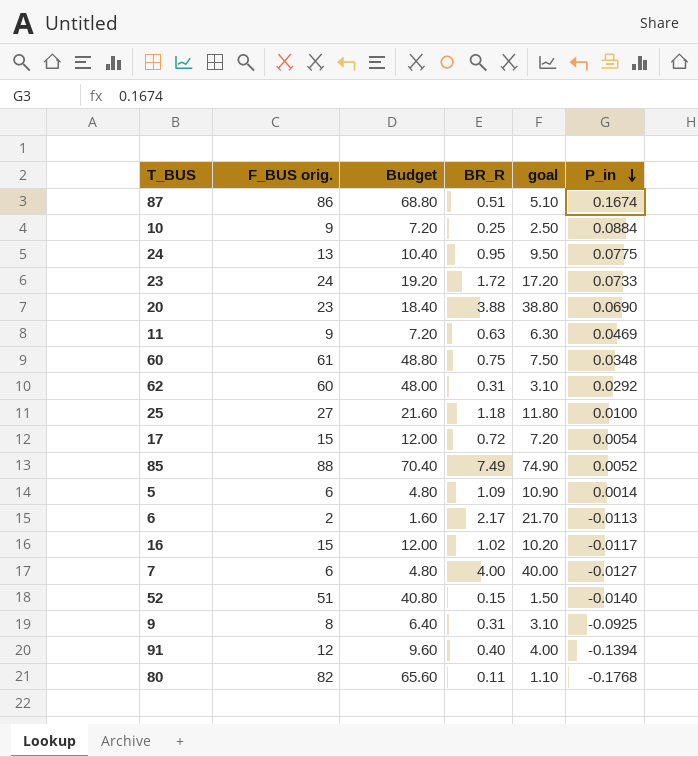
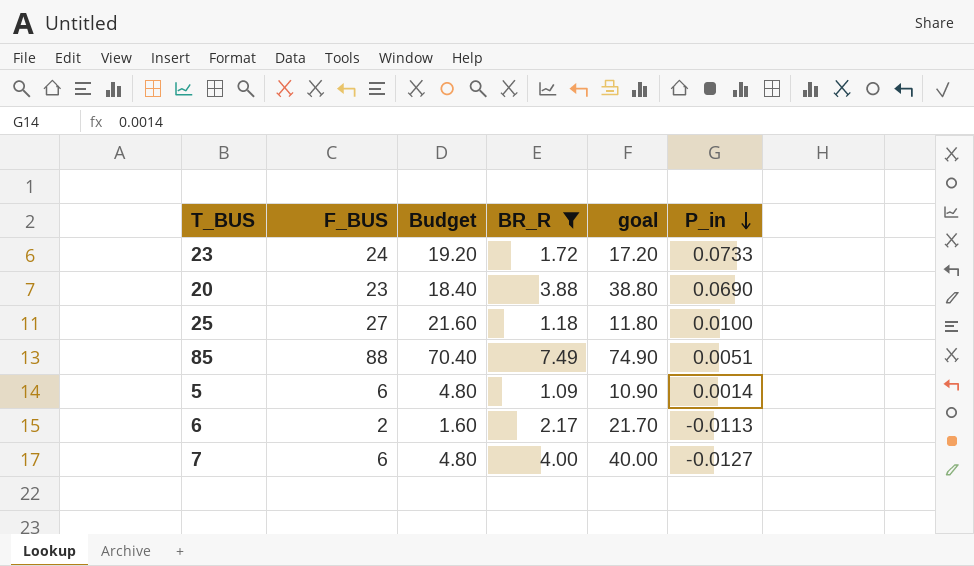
filter: none -> BR_R >= 1.09
column name: F_BUS orig. -> F_BUS
85 | P_in: 0.0052 -> 0.0051

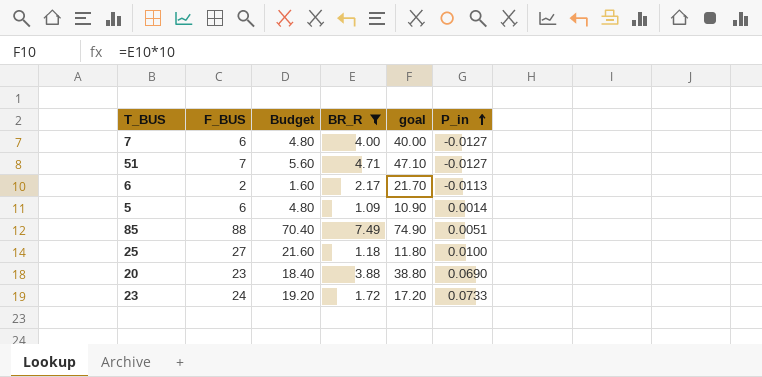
row order: P_in descending -> P_in ascending
row 51: none -> 7 | 5.60 | 4.71 | 47.10 | -0.0127

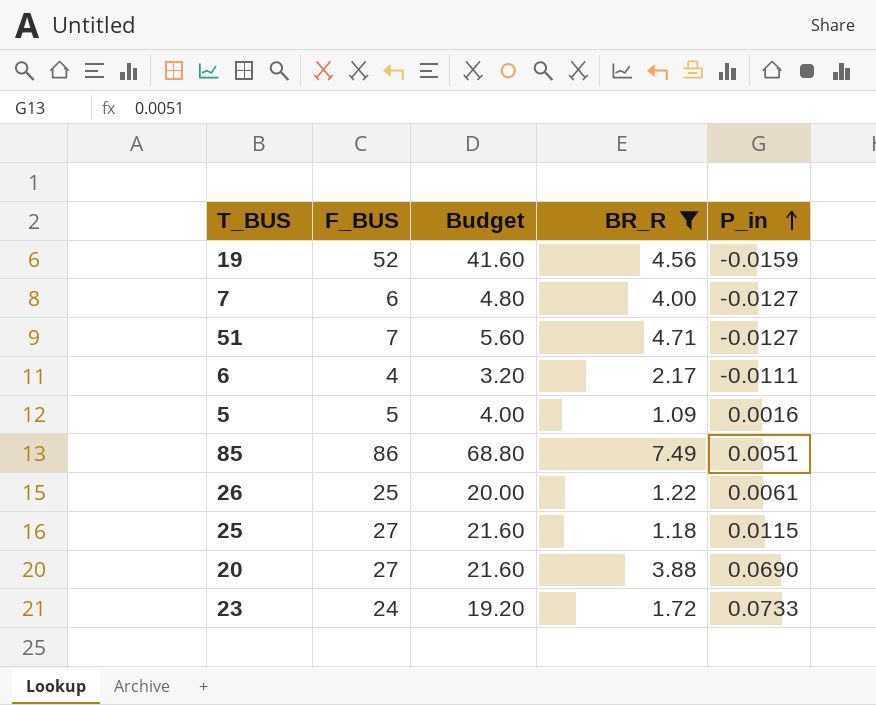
column goal | formula: [BR_R] * 10 -> none
row 19: none -> 52 | 41.60 | 4.56 | -0.0159
6 | F_BUS: 2 -> 4
6 | Budget: 1.60 -> 3.20
6 | P_in: -0.0113 -> -0.0111
5 | F_BUS: 6 -> 5
5 | Budget: 4.80 -> 4.00
5 | P_in: 0.0014 -> 0.0016
85 | F_BUS: 88 -> 86
85 | Budget: 70.40 -> 68.80
row 26: none -> 25 | 20.00 | 1.22 | 0.0061
25 | P_in: 0.0100 -> 0.0115
20 | F_BUS: 23 -> 27
20 | Budget: 18.40 -> 21.60

